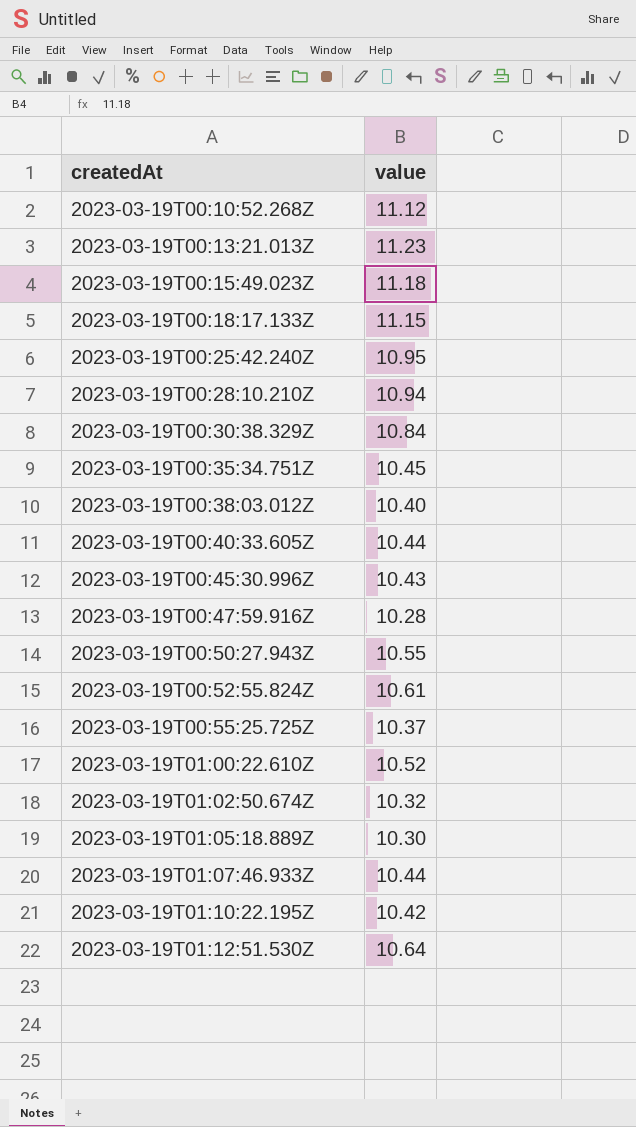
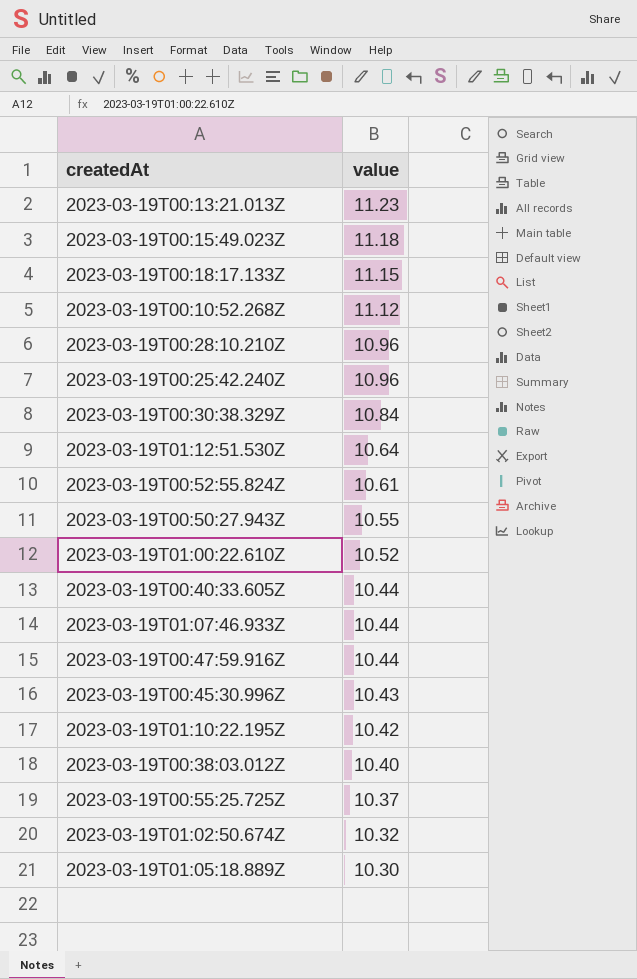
row order: createdAt ascending -> value descending
row 2023-03-19T00:35:34.751Z: 10.45 -> none
2023-03-19T00:28:10.210Z | value: 10.94 -> 10.96
2023-03-19T00:25:42.240Z | value: 10.95 -> 10.96
2023-03-19T00:47:59.916Z | value: 10.28 -> 10.44

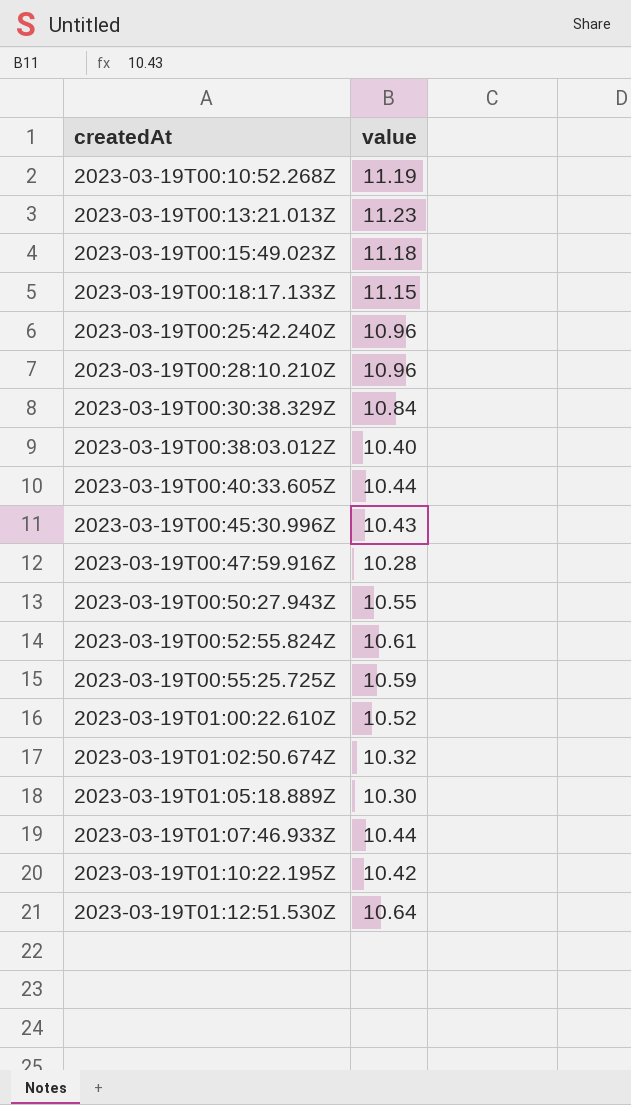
row order: value descending -> createdAt ascending
2023-03-19T00:10:52.268Z | value: 11.12 -> 11.19
2023-03-19T00:47:59.916Z | value: 10.44 -> 10.28
2023-03-19T00:55:25.725Z | value: 10.37 -> 10.59

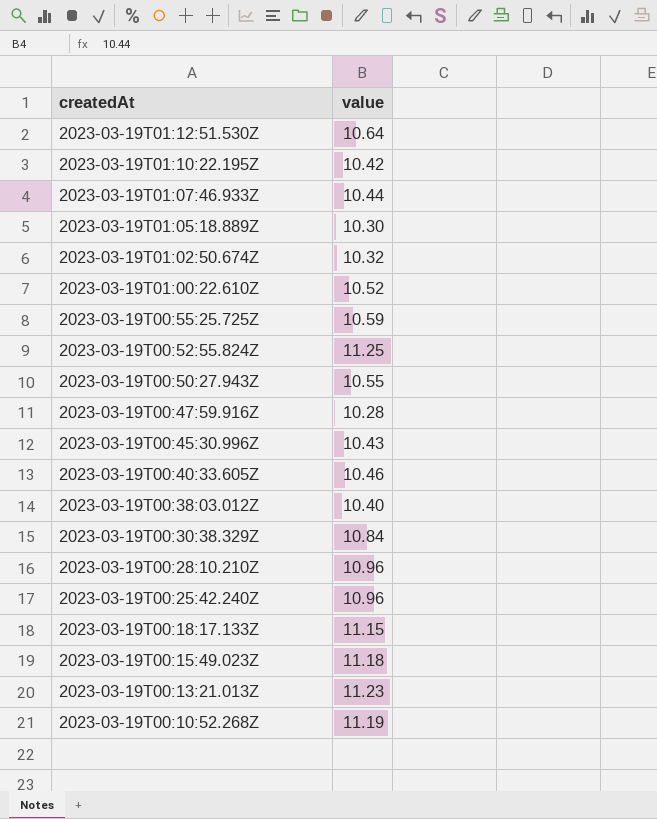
row order: createdAt ascending -> createdAt descending
2023-03-19T00:52:55.824Z | value: 10.61 -> 11.25
2023-03-19T00:40:33.605Z | value: 10.44 -> 10.46

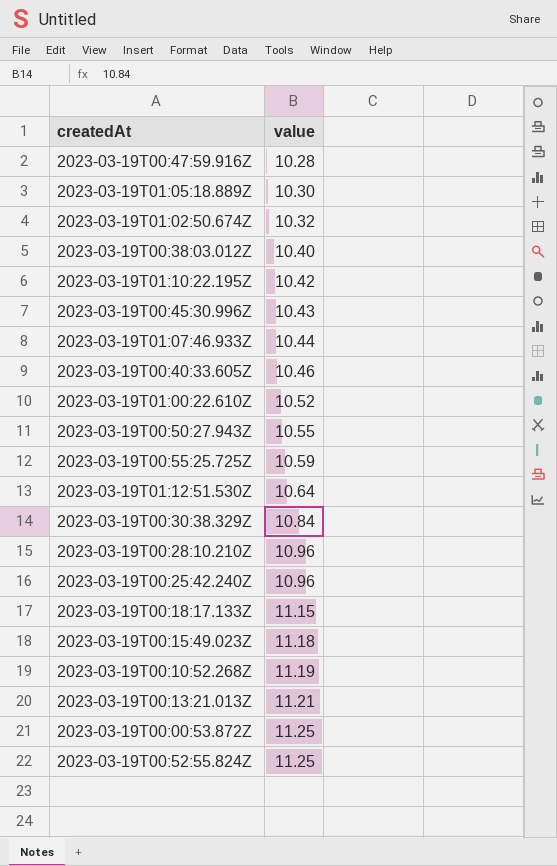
row order: createdAt descending -> value ascending
2023-03-19T00:13:21.013Z | value: 11.23 -> 11.21
row 2023-03-19T00:00:53.872Z: none -> 11.25

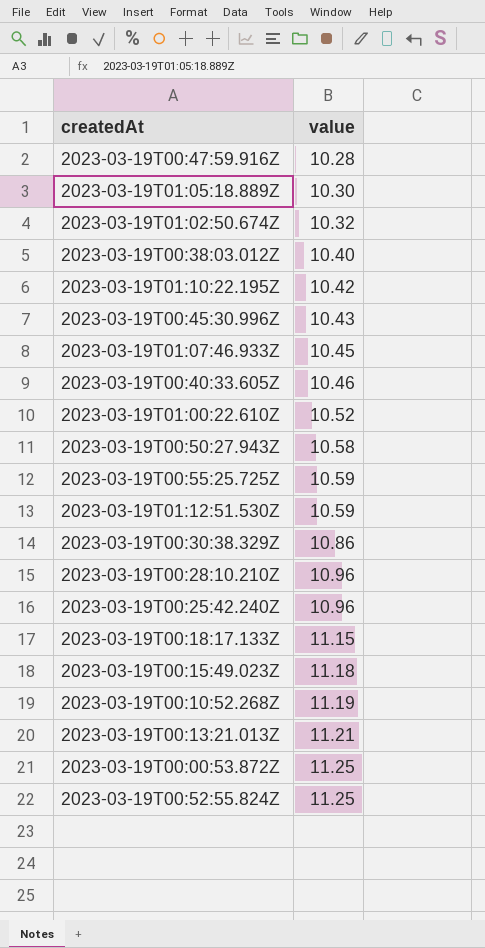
2023-03-19T01:07:46.933Z | value: 10.44 -> 10.45
2023-03-19T00:50:27.943Z | value: 10.55 -> 10.58
2023-03-19T01:12:51.530Z | value: 10.64 -> 10.59
2023-03-19T00:30:38.329Z | value: 10.84 -> 10.86

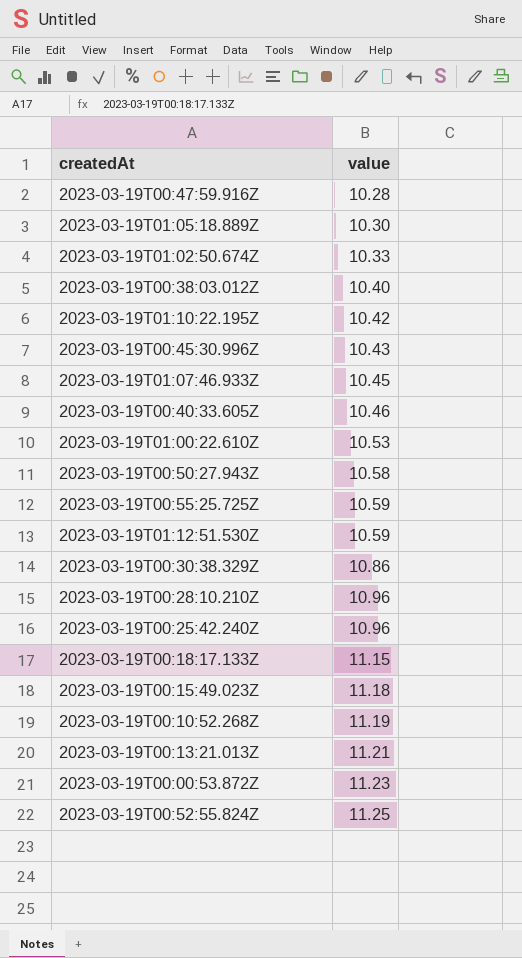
2023-03-19T01:02:50.674Z | value: 10.32 -> 10.33
2023-03-19T01:00:22.610Z | value: 10.52 -> 10.53
2023-03-19T00:00:53.872Z | value: 11.25 -> 11.23

